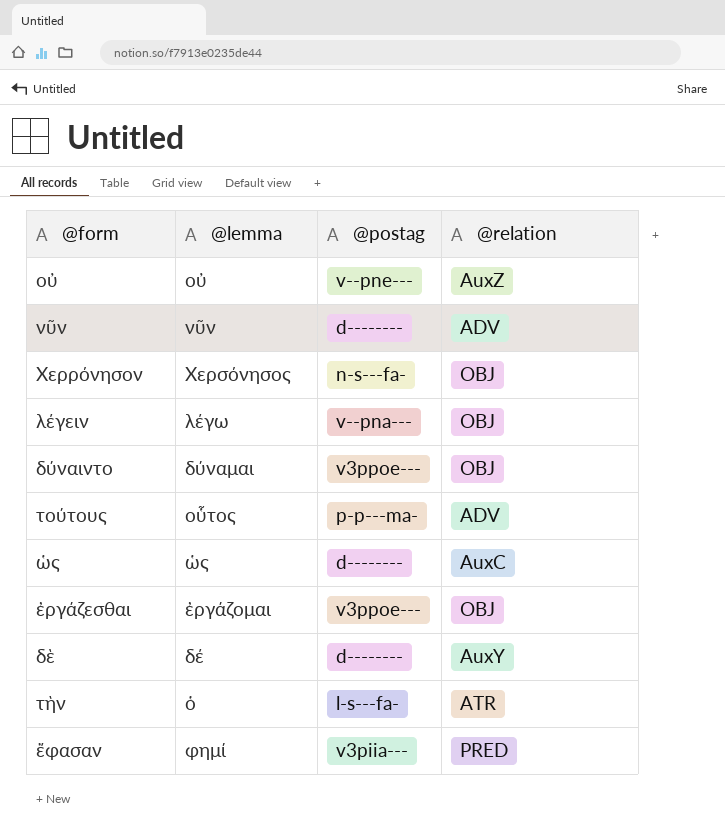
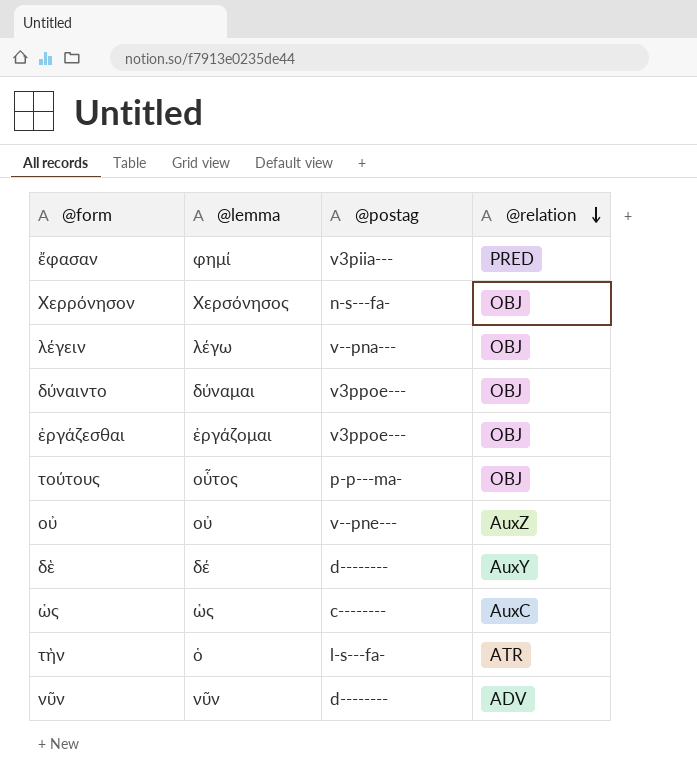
row order: none -> @relation descending
τούτους | @relation: ADV -> OBJ
ὡς | @postag: d-------- -> c--------

